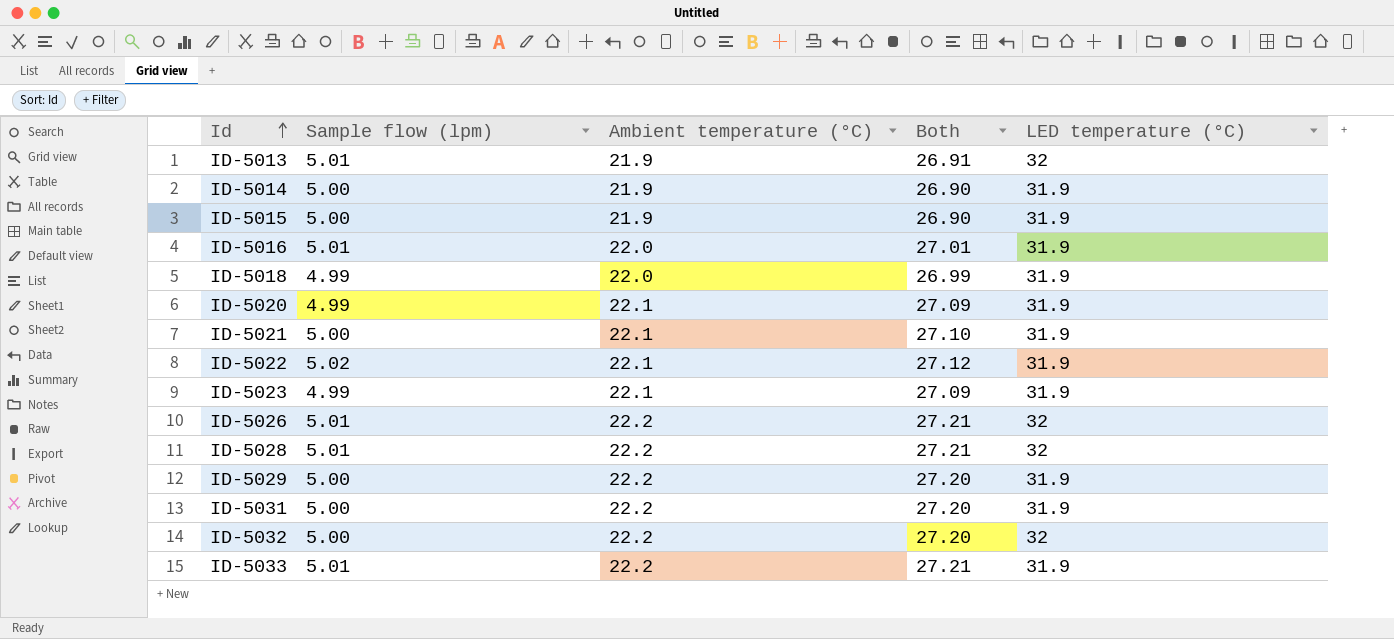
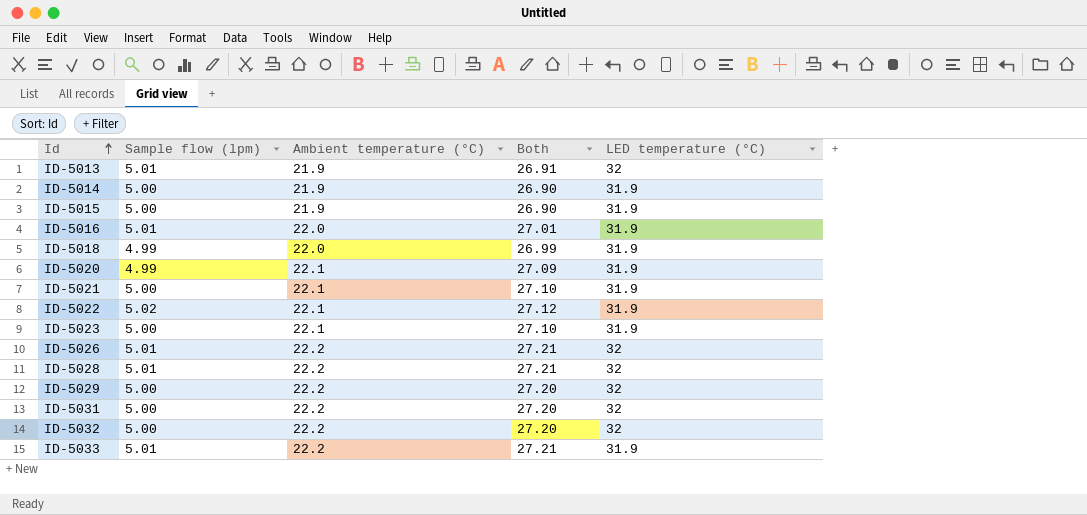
ID-5023 | Sample flow (lpm): 4.99 -> 5.00
ID-5023 | Both: 27.09 -> 27.10
ID-5029 | LED temperature (°C): 31.9 -> 32
ID-5031 | LED temperature (°C): 31.9 -> 32

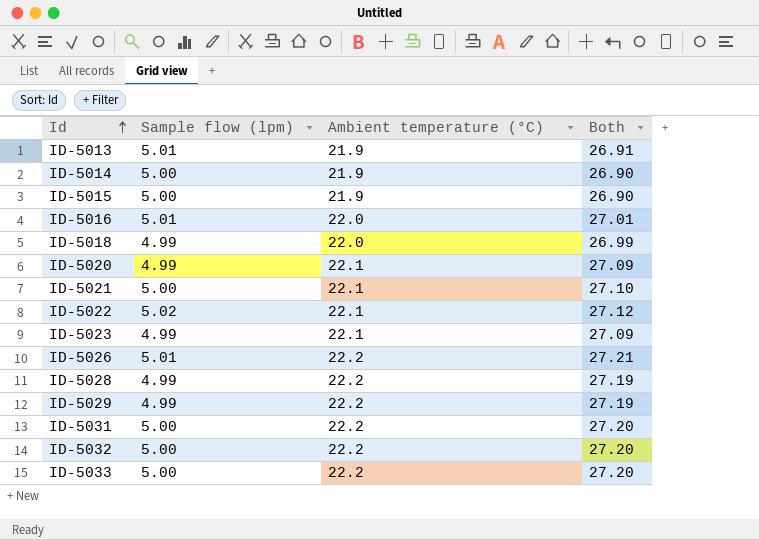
column LED temperature (°C) | position: 5 -> none
ID-5023 | Sample flow (lpm): 5.00 -> 4.99
ID-5023 | Both: 27.10 -> 27.09
ID-5028 | Sample flow (lpm): 5.01 -> 4.99
ID-5028 | Both: 27.21 -> 27.19
ID-5029 | Sample flow (lpm): 5.00 -> 4.99
ID-5029 | Both: 27.20 -> 27.19
ID-5033 | Sample flow (lpm): 5.01 -> 5.00
ID-5033 | Both: 27.21 -> 27.20

